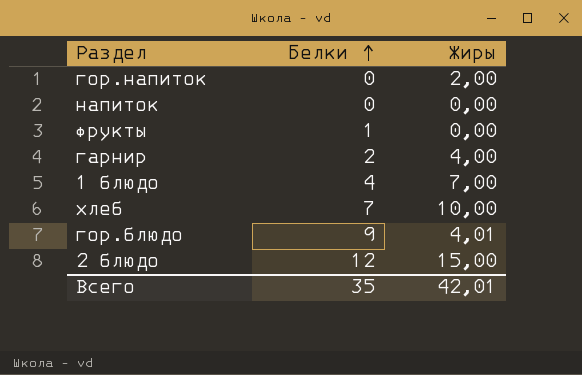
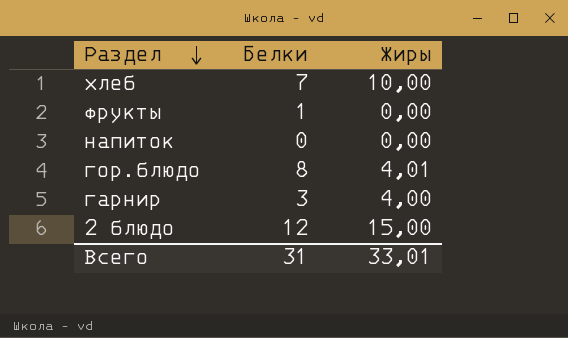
row order: Белки ascending -> Раздел descending
row гор.напиток: 0 | 2,00 -> none
row 1 блюдо: 4 | 7,00 -> none
гор.блюдо | Белки: 9 -> 8
гарнир | Белки: 2 -> 3
Всего | Белки: 35 -> 31
Всего | Жиры: 42,01 -> 33,01

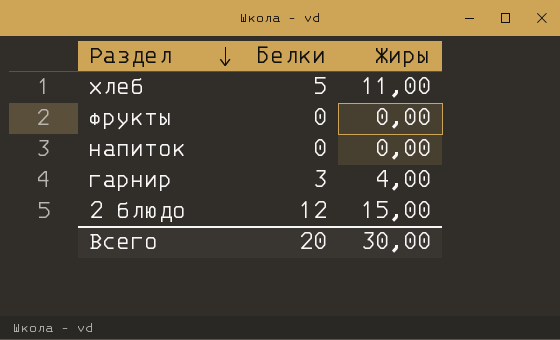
row гор.блюдо: 8 | 4,01 -> none
хлеб | Белки: 7 -> 5
хлеб | Жиры: 10,00 -> 11,00
фрукты | Белки: 1 -> 0
Всего | Белки: 31 -> 20
Всего | Жиры: 33,01 -> 30,00

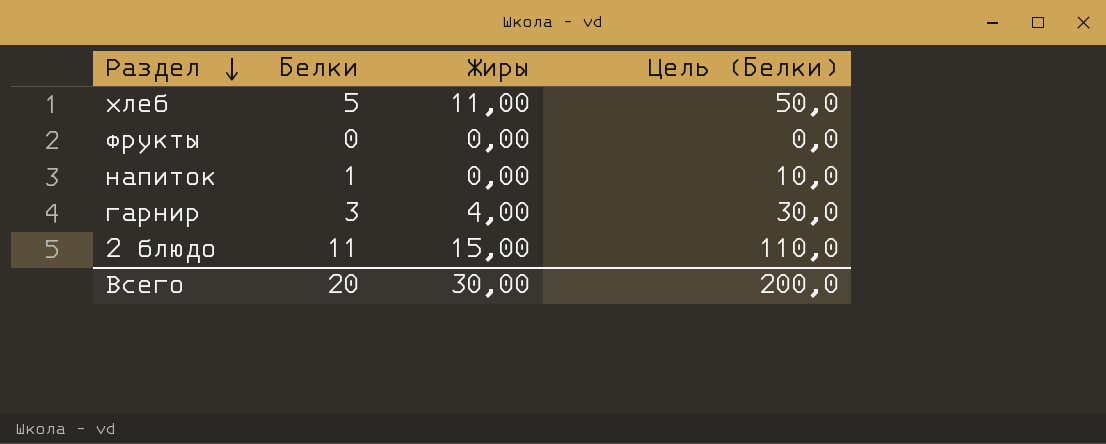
column Цель (Белки) | formula: none -> [Белки] * 10
напиток | Белки: 0 -> 1
2 блюдо | Белки: 12 -> 11

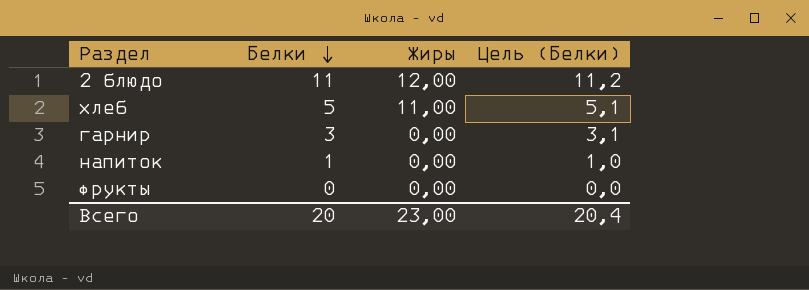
row order: Раздел descending -> Белки descending
column Цель (Белки) | formula: [Белки] * 10 -> [Белки] * 1,02
2 блюдо | Жиры: 15,00 -> 12,00
гарнир | Жиры: 4,00 -> 0,00
Всего | Жиры: 30,00 -> 23,00
Всего | Цель (Белки): 200,0 -> 20,4

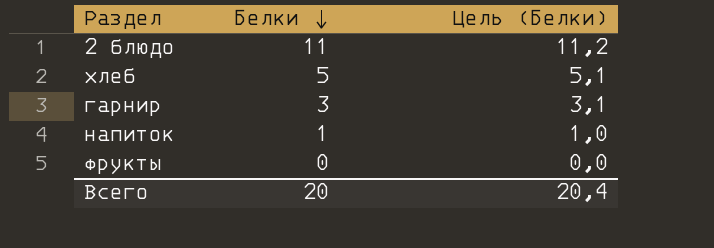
column Жиры | position: 3 -> none

